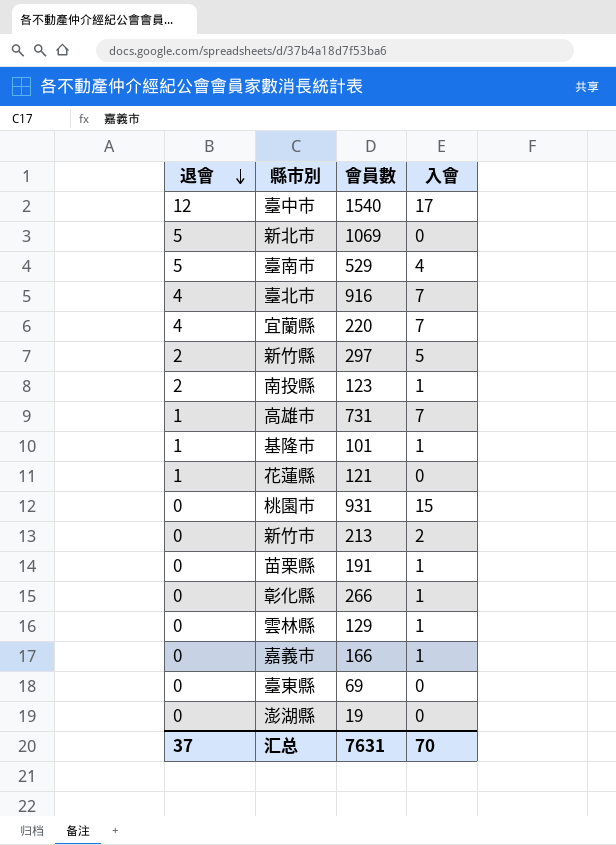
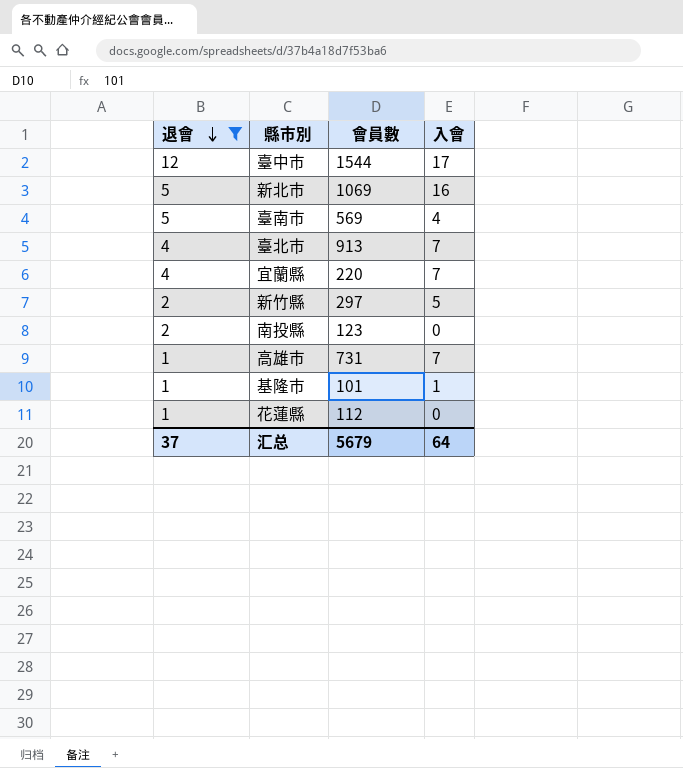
filter: none -> 退會 != 0
臺中市 | 會員數: 1540 -> 1544
新北市 | 入會: 0 -> 16
臺南市 | 會員數: 529 -> 569
臺北市 | 會員數: 916 -> 913
南投縣 | 入會: 1 -> 0
花蓮縣 | 會員數: 121 -> 112
汇总 | 會員數: 7631 -> 5679
汇总 | 入會: 70 -> 64

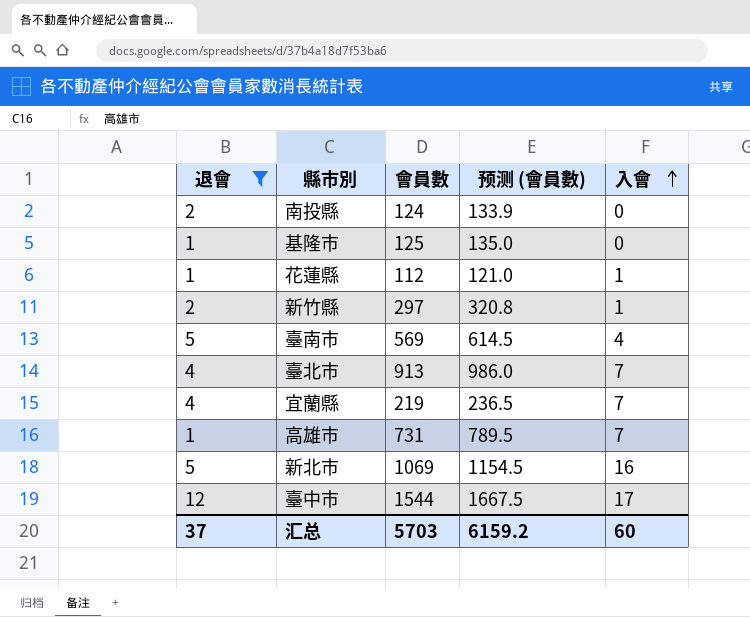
row order: 退會 descending -> 入會 ascending
column 预测 (會員數) | formula: none -> [會員數] * 1.08
南投縣 | 會員數: 123 -> 124
基隆市 | 會員數: 101 -> 125
基隆市 | 入會: 1 -> 0
花蓮縣 | 入會: 0 -> 1
新竹縣 | 入會: 5 -> 1
宜蘭縣 | 會員數: 220 -> 219
汇总 | 會員數: 5679 -> 5703
汇总 | 入會: 64 -> 60

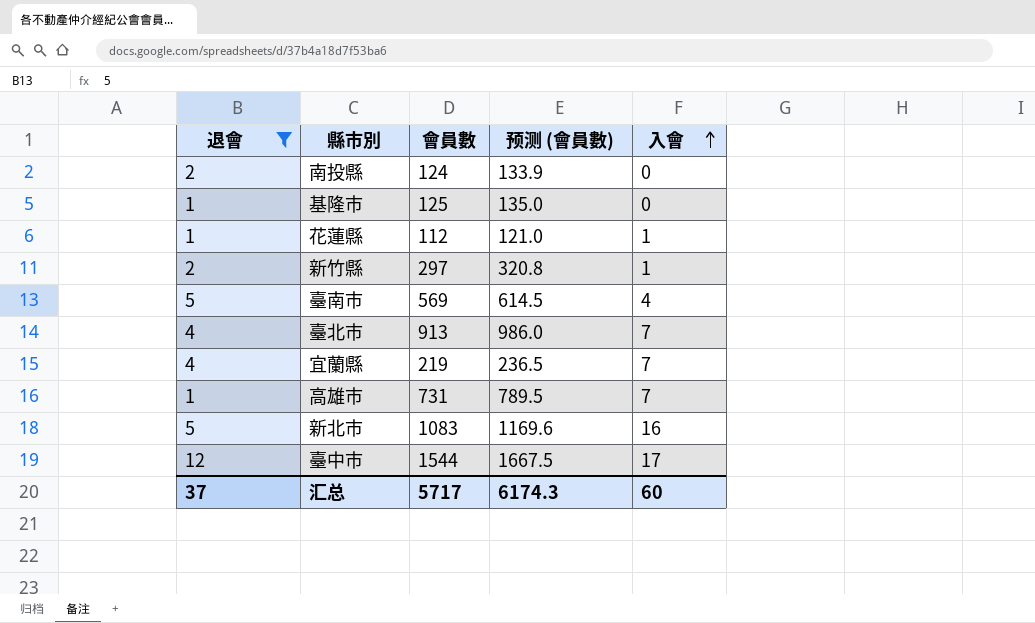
新北市 | 會員數: 1069 -> 1083
新北市 | 预测 (會員數): 1154.5 -> 1169.6
汇总 | 會員數: 5703 -> 5717
汇总 | 预测 (會員數): 6159.2 -> 6174.3

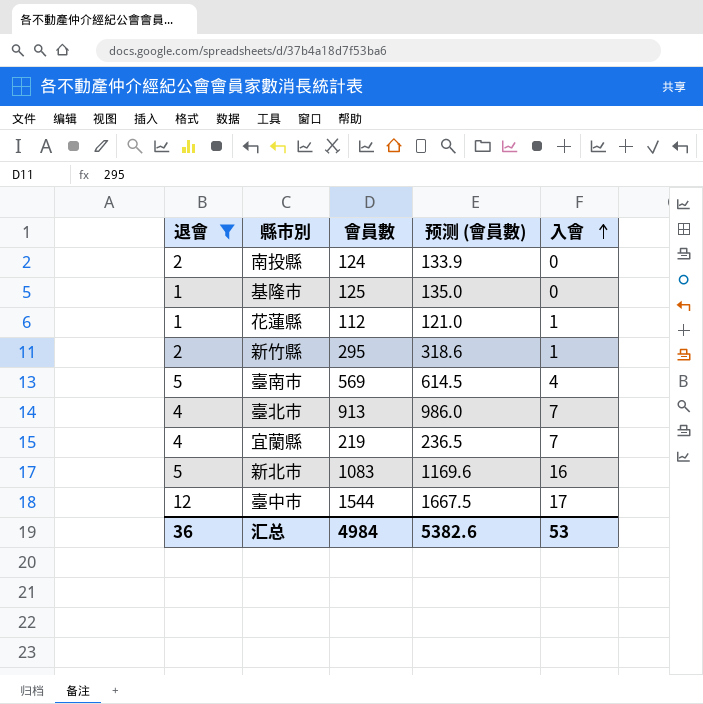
row 高雄市: 1 | 731 | 789.5 | 7 -> none
新竹縣 | 會員數: 297 -> 295
新竹縣 | 预测 (會員數): 320.8 -> 318.6
汇总 | 退會: 37 -> 36
汇总 | 會員數: 5717 -> 4984
汇总 | 预测 (會員數): 6174.3 -> 5382.6
汇总 | 入會: 60 -> 53

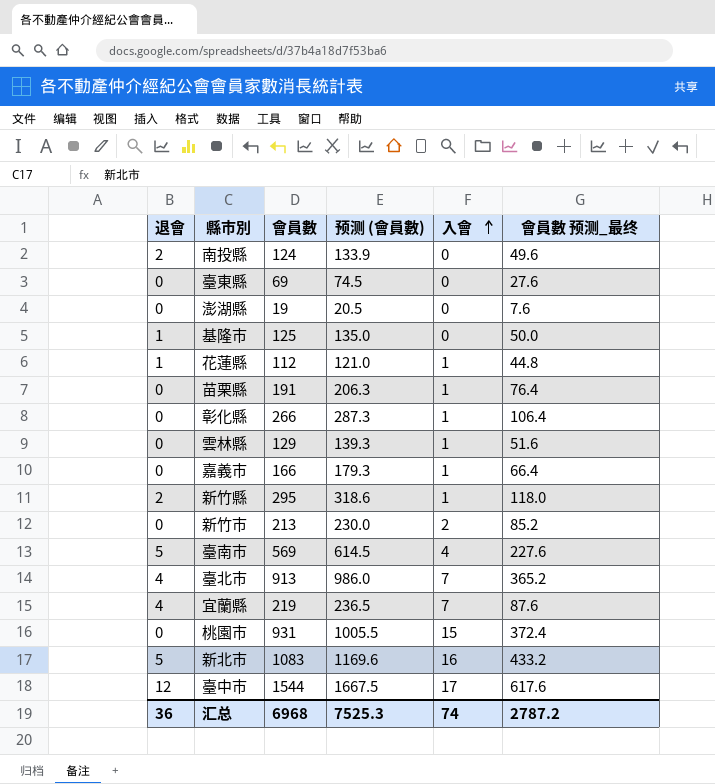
filter: 退會 != 0 -> none
column 會員數 预测_最终 | formula: none -> [會員數] * 0.4
汇总 | 會員數: 4984 -> 6968
汇总 | 预测 (會員數): 5382.6 -> 7525.3
汇总 | 入會: 53 -> 74

